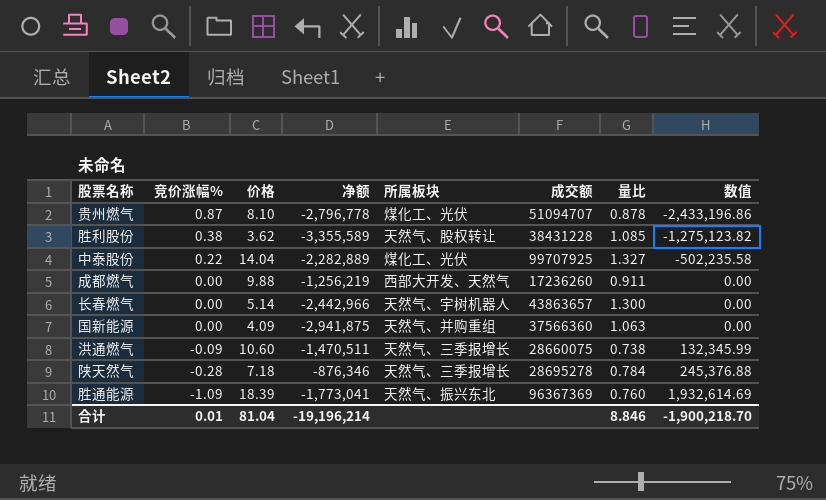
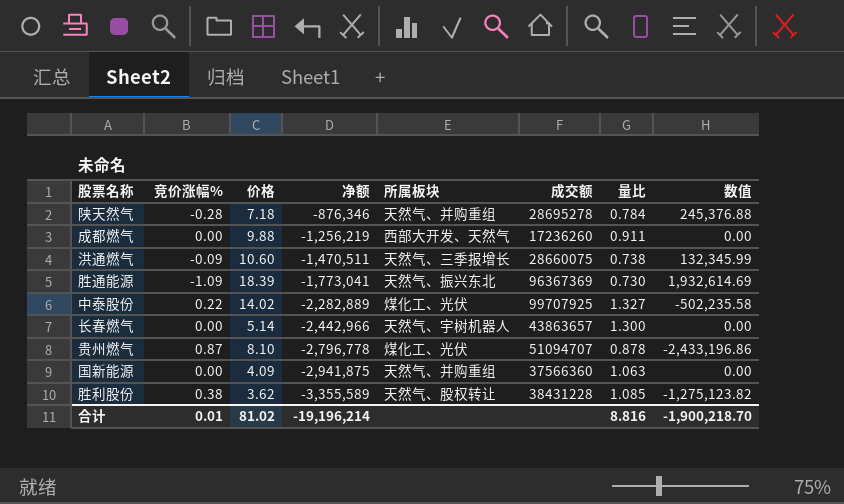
row order: 竞价涨幅% descending -> 净额 descending
陕天然气 | 所属板块: 天然气、三季报增长 -> 天然气、并购重组
胜通能源 | 量比: 0.760 -> 0.730
中泰股份 | 价格: 14.04 -> 14.02
合计 | 价格: 81.04 -> 81.02
合计 | 量比: 8.846 -> 8.816

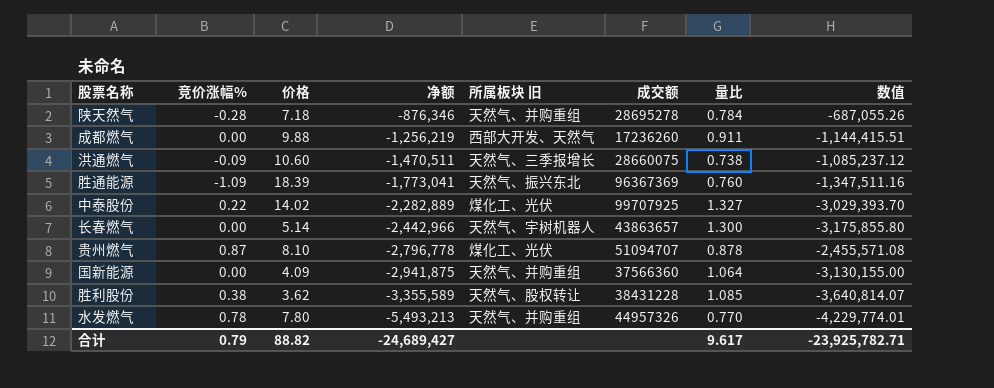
column name: 所属板块 -> 所属板块 旧
column 数值 | formula: [竞价涨幅%] * [净额] -> [净额] * [量比]
胜通能源 | 量比: 0.730 -> 0.760
国新能源 | 量比: 1.063 -> 1.064
row 水发燃气: none -> 0.78 | 7.80 | -5,493,213 | 天然气、并购重组 | 44957326 | 0.770 | -4,229,774.01
合计 | 竞价涨幅%: 0.01 -> 0.79
合计 | 价格: 81.02 -> 88.82
合计 | 净额: -19,196,214 -> -24,689,427
合计 | 量比: 8.816 -> 9.617
合计 | 数值: -1,900,218.70 -> -23,925,782.71

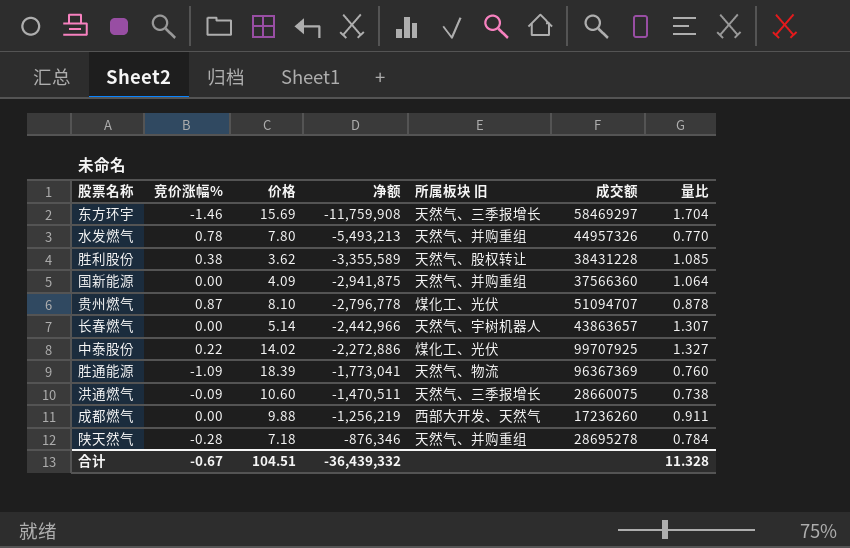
row order: 净额 descending -> 净额 ascending
column 数值 | formula: [净额] * [量比] -> none
row 东方环宇: none -> -1.46 | 15.69 | -11,759,908 | 天然气、三季报增长 | 58469297 | 1.704
长春燃气 | 量比: 1.300 -> 1.307
中泰股份 | 净额: -2,282,889 -> -2,272,886
胜通能源 | 所属板块 旧: 天然气、振兴东北 -> 天然气、物流
合计 | 竞价涨幅%: 0.79 -> -0.67
合计 | 价格: 88.82 -> 104.51
合计 | 净额: -24,689,427 -> -36,439,332
合计 | 量比: 9.617 -> 11.328

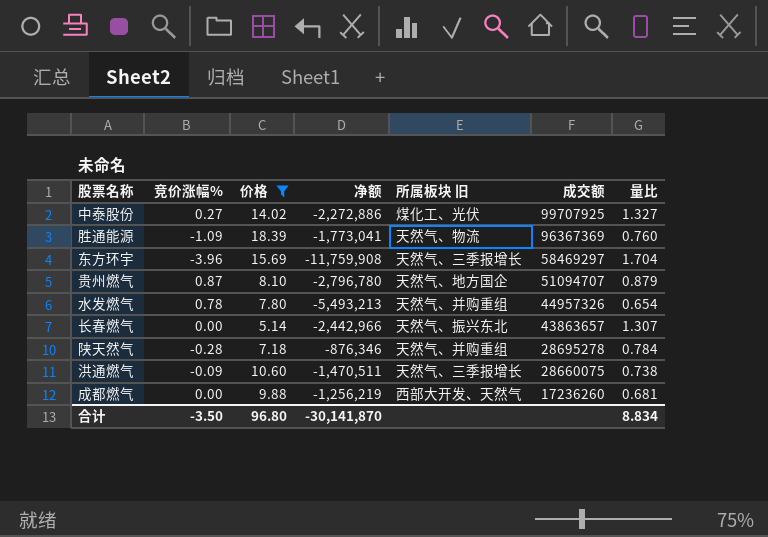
filter: none -> 价格 >= 5.14
row order: 净额 ascending -> 成交额 descending
中泰股份 | 竞价涨幅%: 0.22 -> 0.27
东方环宇 | 竞价涨幅%: -1.46 -> -3.96
贵州燃气 | 净额: -2,796,778 -> -2,796,780
贵州燃气 | 所属板块 旧: 煤化工、光伏 -> 天然气、地方国企
贵州燃气 | 量比: 0.878 -> 0.879
水发燃气 | 量比: 0.770 -> 0.654
长春燃气 | 所属板块 旧: 天然气、宇树机器人 -> 天然气、振兴东北
成都燃气 | 量比: 0.911 -> 0.681
合计 | 竞价涨幅%: -0.67 -> -3.50
合计 | 价格: 104.51 -> 96.80
合计 | 净额: -36,439,332 -> -30,141,870
合计 | 量比: 11.328 -> 8.834

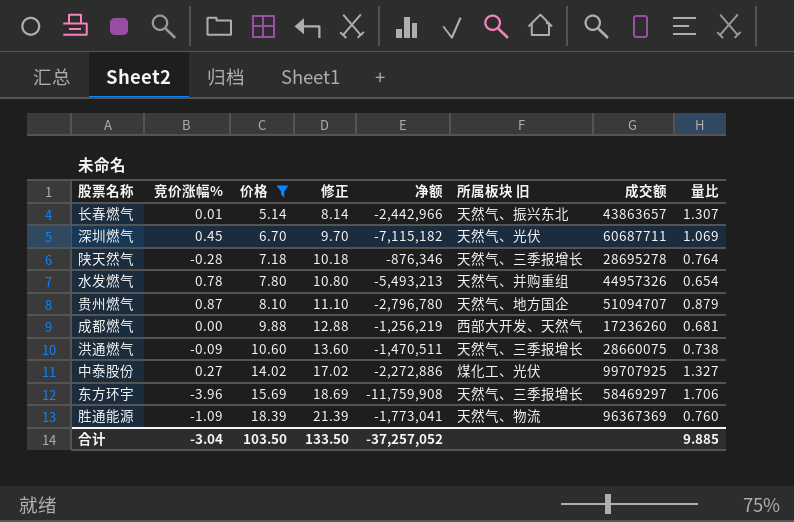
row order: 成交额 descending -> 价格 ascending
column 修正 | formula: none -> [价格] + 3
长春燃气 | 竞价涨幅%: 0.00 -> 0.01
row 深圳燃气: none -> 0.45 | 6.70 | 9.70 | -7,115,182 | 天然气、光伏 | 60687711 | 1.069
陕天然气 | 所属板块 旧: 天然气、并购重组 -> 天然气、三季报增长
陕天然气 | 量比: 0.784 -> 0.764
东方环宇 | 量比: 1.704 -> 1.706
合计 | 竞价涨幅%: -3.50 -> -3.04
合计 | 价格: 96.80 -> 103.50
合计 | 净额: -30,141,870 -> -37,257,052
合计 | 量比: 8.834 -> 9.885

